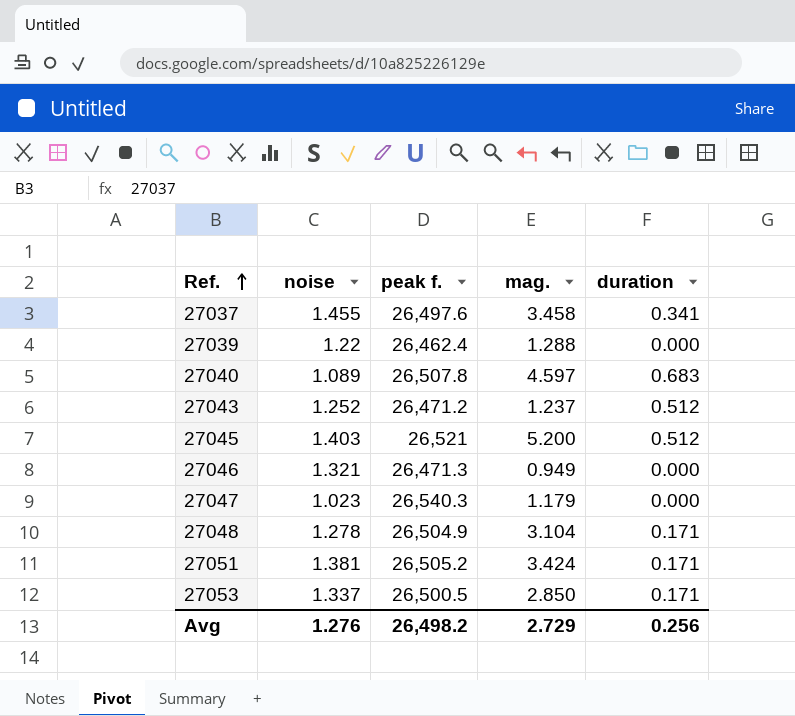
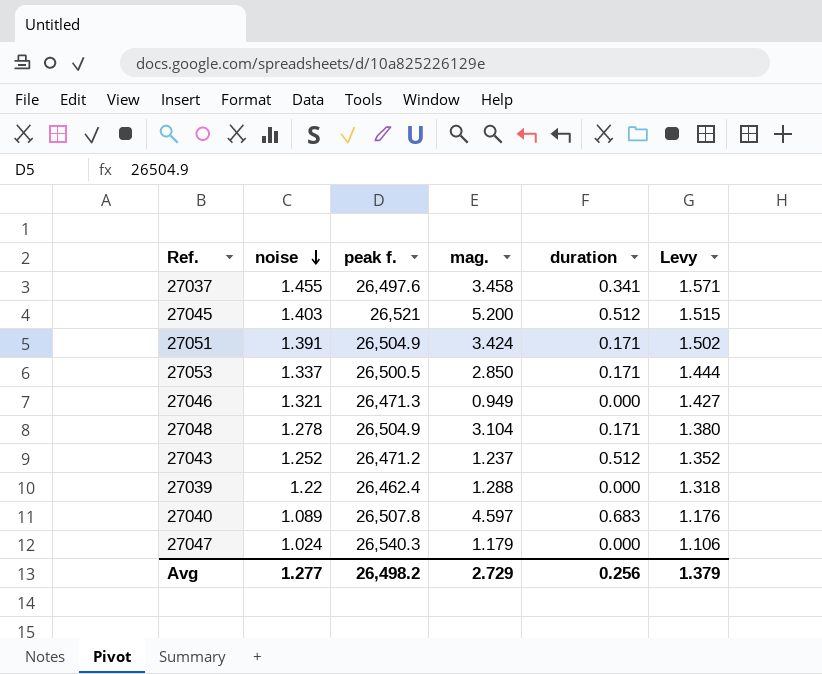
row order: Ref. ascending -> noise descending
column Levy | formula: none -> [noise] * 1.08
27051 | noise: 1.381 -> 1.391
27051 | peak f.: 26,505.2 -> 26,504.9
27047 | noise: 1.023 -> 1.024
Avg | noise: 1.276 -> 1.277

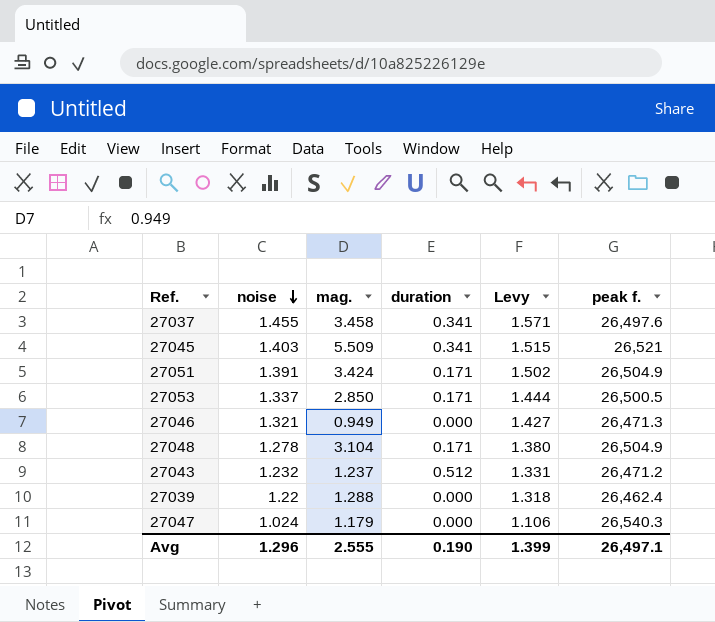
column peak f. | position: 3 -> 6
row 27040: 1.089 | 26,507.8 | 4.597 | 0.683 | 1.176 -> none
27045 | mag.: 5.200 -> 5.509
27045 | duration: 0.512 -> 0.341
27043 | noise: 1.252 -> 1.232
27043 | Levy: 1.352 -> 1.331
Avg | noise: 1.277 -> 1.296
Avg | mag.: 2.729 -> 2.555
Avg | duration: 0.256 -> 0.190
Avg | Levy: 1.379 -> 1.399
Avg | peak f.: 26,498.2 -> 26,497.1

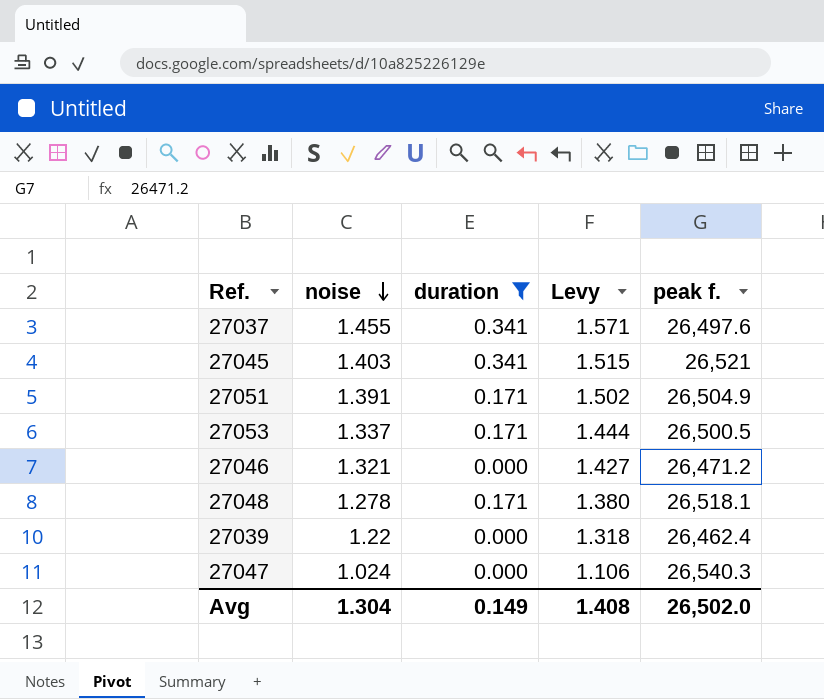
filter: none -> duration != 0.512
column mag. | position: 3 -> none
27046 | peak f.: 26,471.3 -> 26,471.2
27048 | peak f.: 26,504.9 -> 26,518.1
Avg | noise: 1.296 -> 1.304
Avg | duration: 0.190 -> 0.149
Avg | Levy: 1.399 -> 1.408
Avg | peak f.: 26,497.1 -> 26,502.0

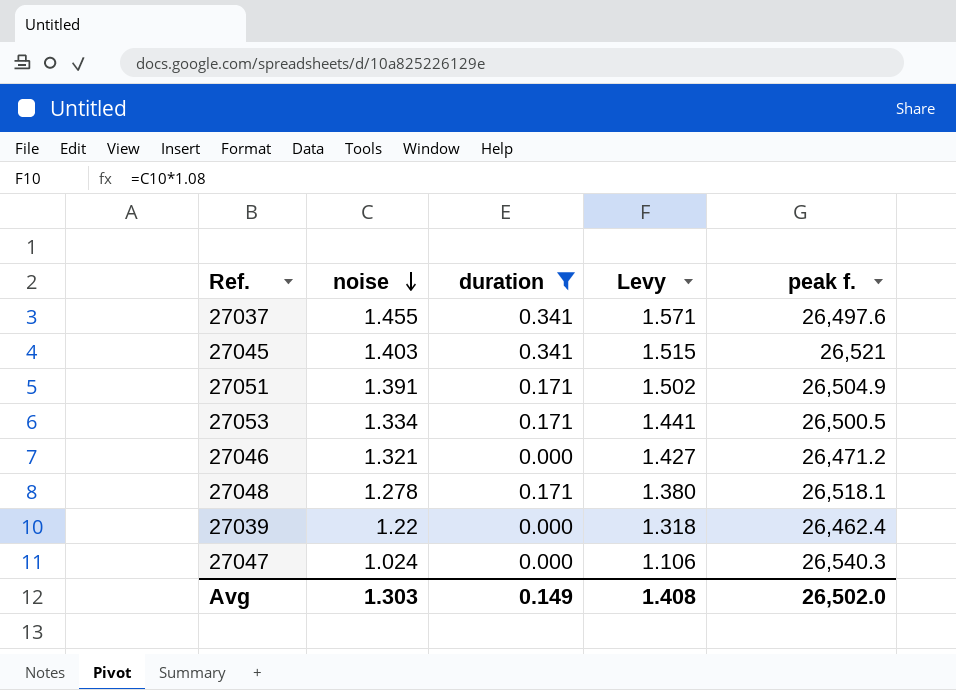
27053 | noise: 1.337 -> 1.334
27053 | Levy: 1.444 -> 1.441
Avg | noise: 1.304 -> 1.303

